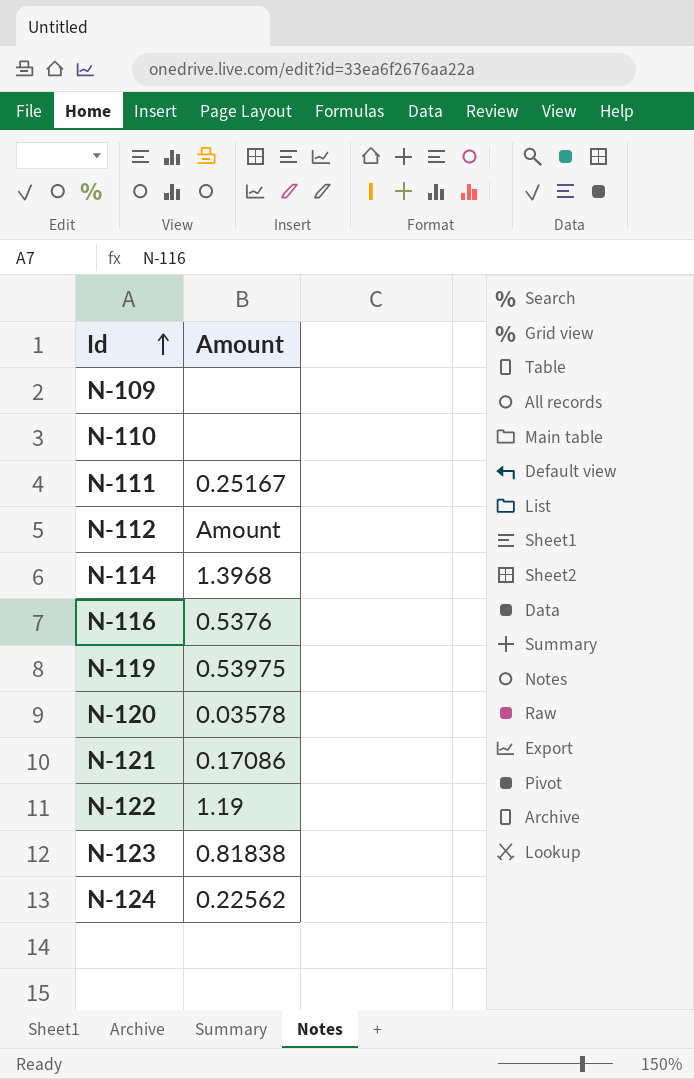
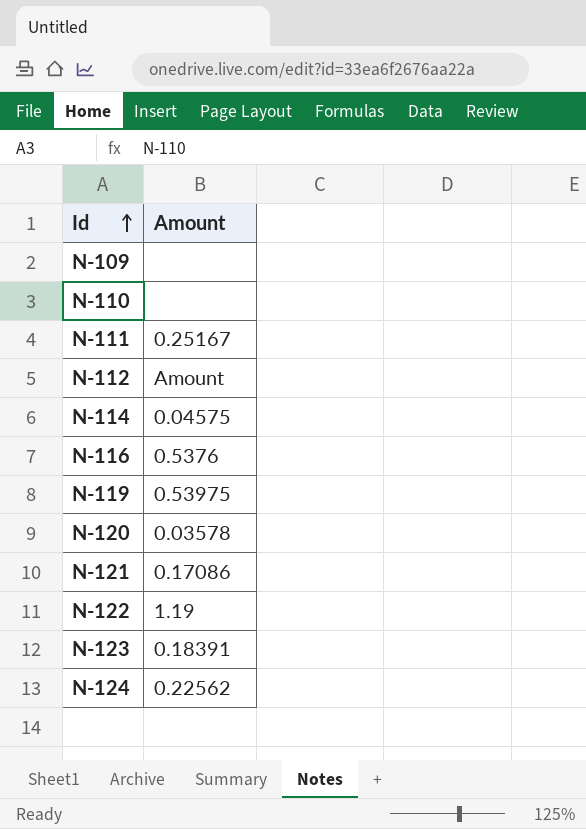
N-114 | Amount: 1.3968 -> 0.04575
N-123 | Amount: 0.81838 -> 0.18391

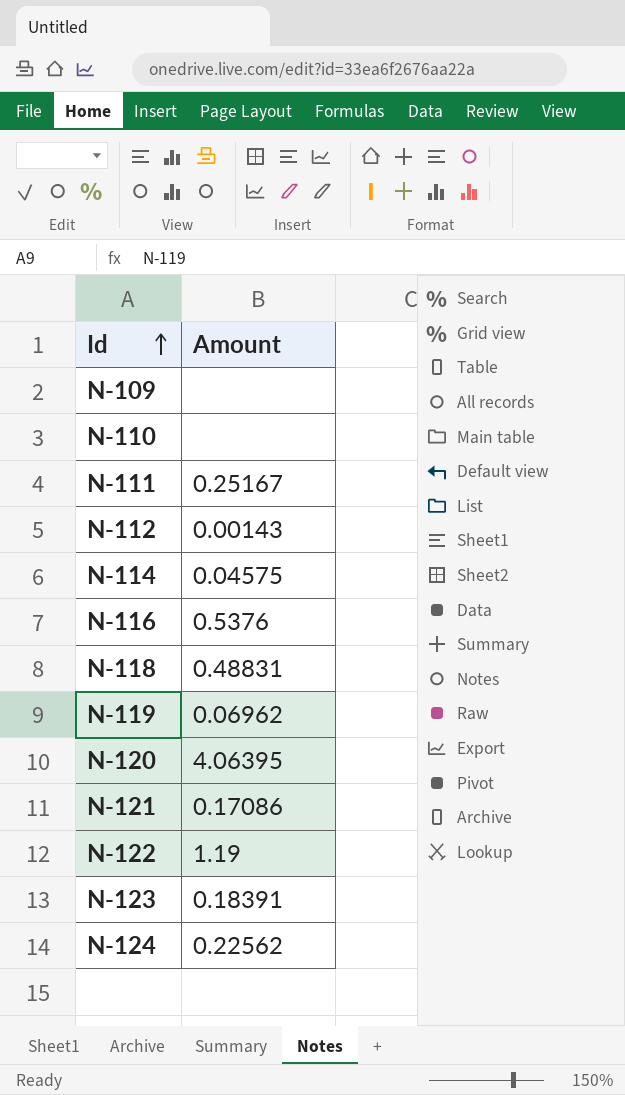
N-112 | Amount: Amount -> 0.00143
row N-118: none -> 0.48831
N-119 | Amount: 0.53975 -> 0.06962
N-120 | Amount: 0.03578 -> 4.06395

